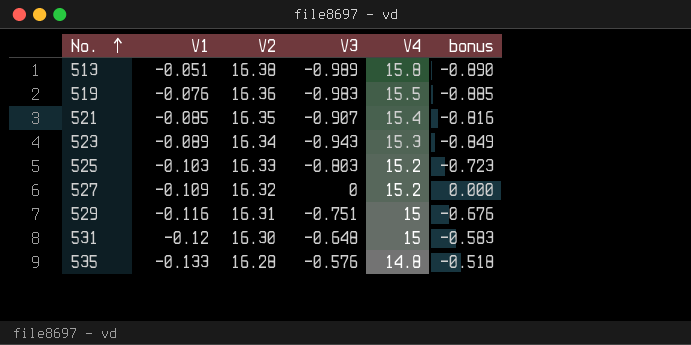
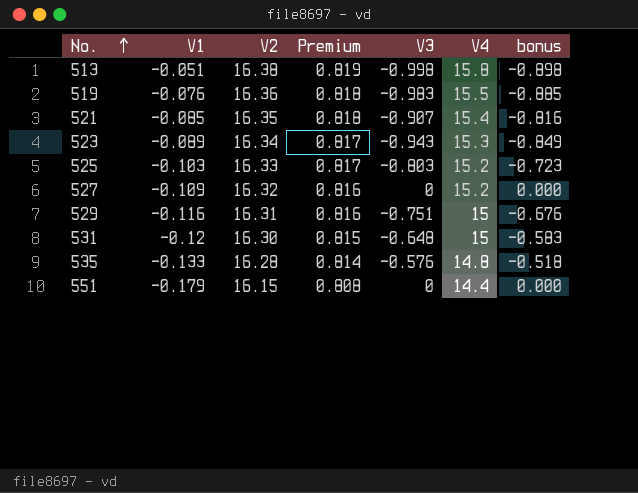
column Premium | formula: none -> [V2] * 0.05
513 | V3: -0.989 -> -0.998
513 | bonus: -0.890 -> -0.898
row 551: none -> -0.179 | 16.15 | 0.808 | 0 | 14.4 | 0.000

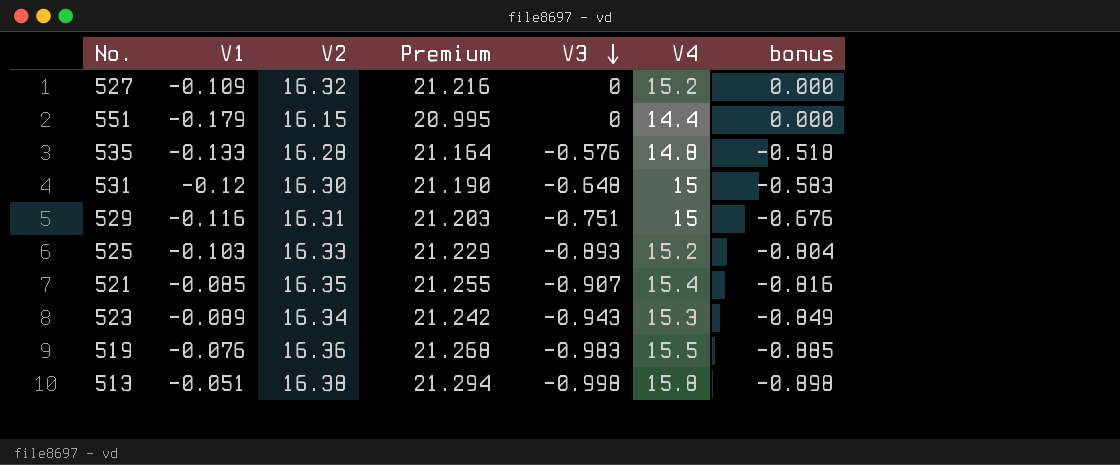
row order: No. ascending -> V3 descending
column Premium | formula: [V2] * 0.05 -> [V2] * 1.3
525 | V3: -0.803 -> -0.893
525 | bonus: -0.723 -> -0.804

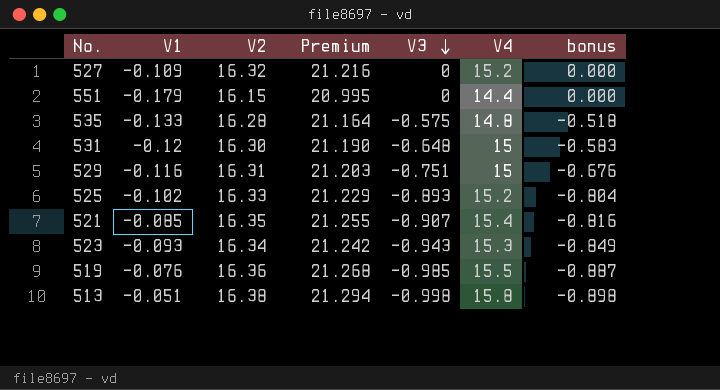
535 | V3: -0.576 -> -0.575
525 | V1: -0.103 -> -0.102
523 | V1: -0.089 -> -0.093
519 | V3: -0.983 -> -0.985
519 | bonus: -0.885 -> -0.887

